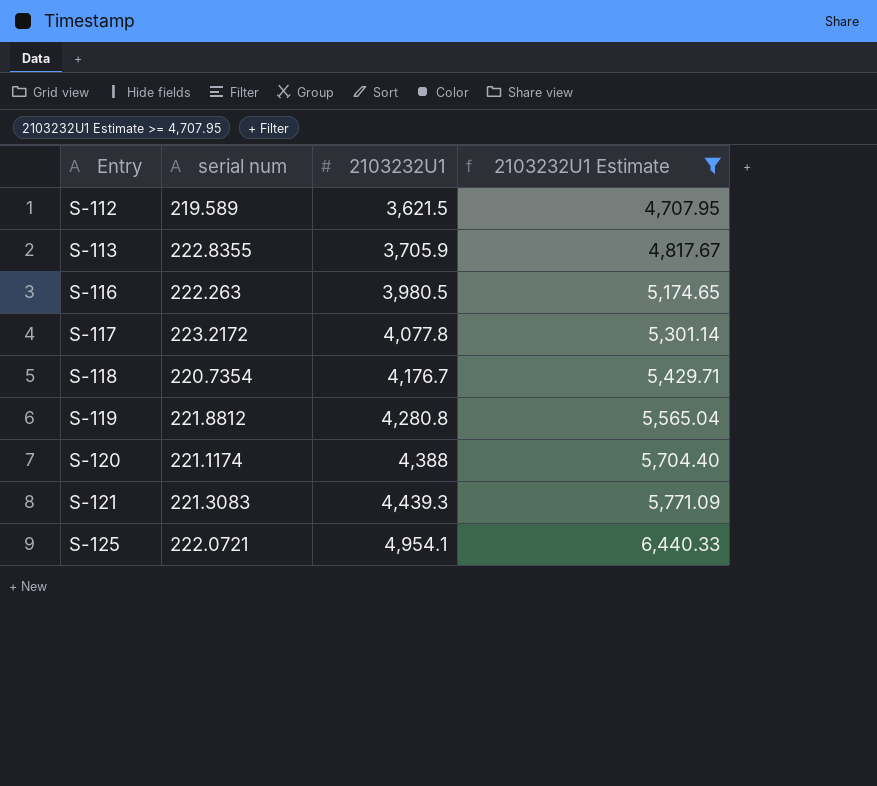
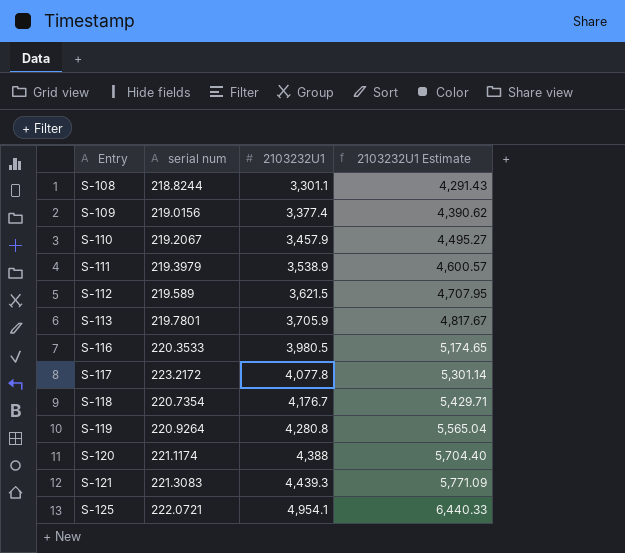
filter: 2103232U1 Estimate >= 4,707.95 -> none
S-113 | serial num: 222.8355 -> 219.7801
S-116 | serial num: 222.263 -> 220.3533
S-119 | serial num: 221.8812 -> 220.9264

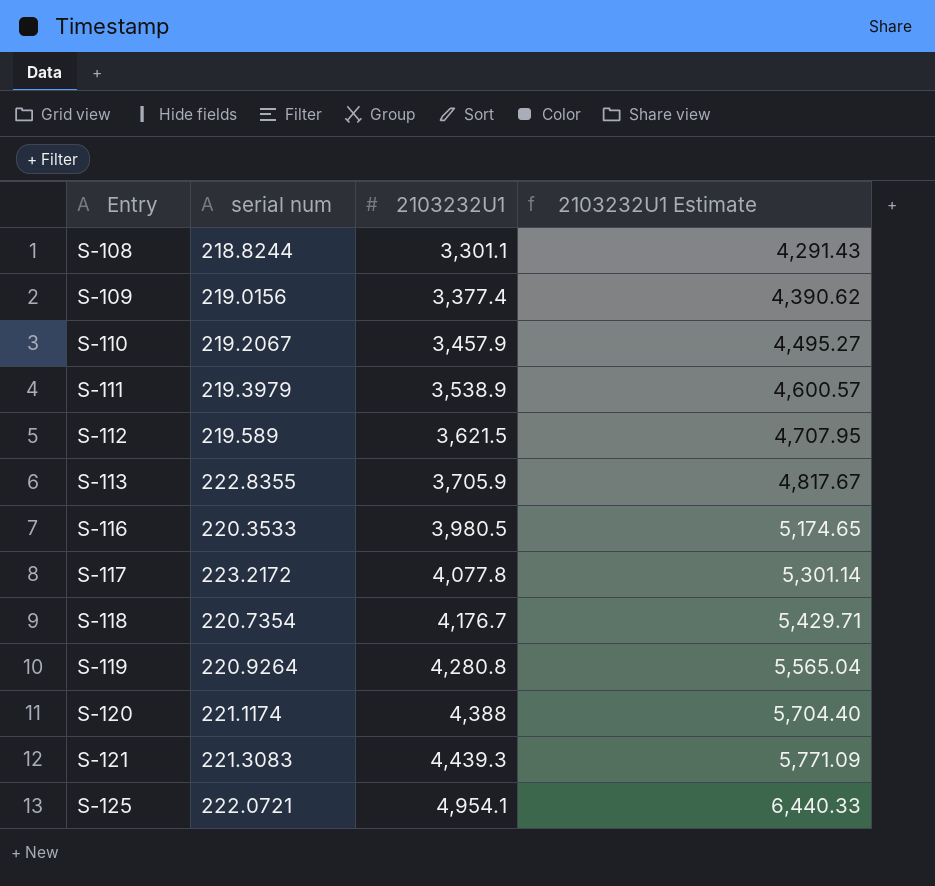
S-113 | serial num: 219.7801 -> 222.8355

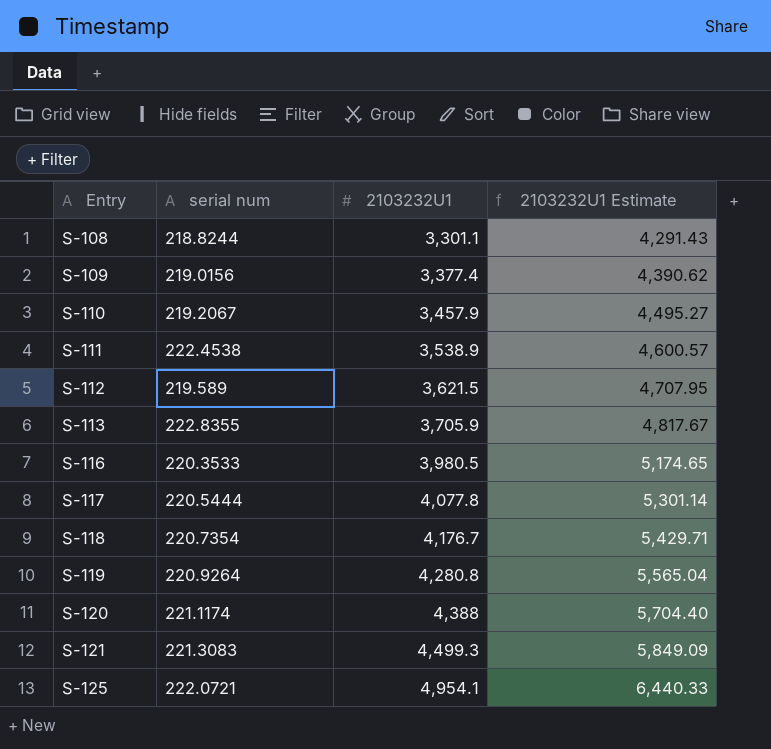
S-111 | serial num: 219.3979 -> 222.4538
S-117 | serial num: 223.2172 -> 220.5444
S-121 | 2103232U1: 4,439.3 -> 4,499.3
S-121 | 2103232U1 Estimate: 5,771.09 -> 5,849.09

